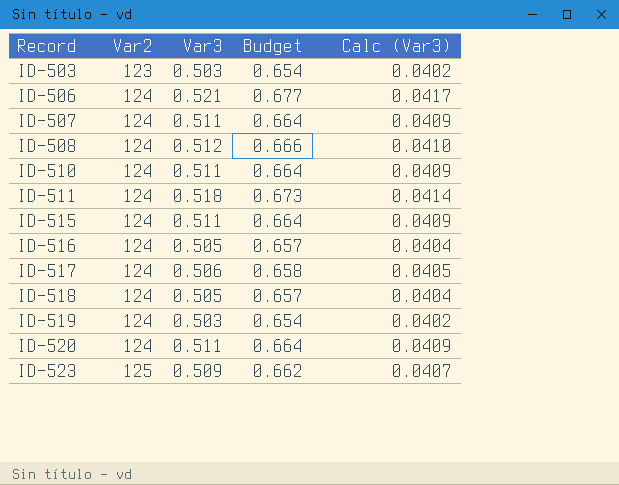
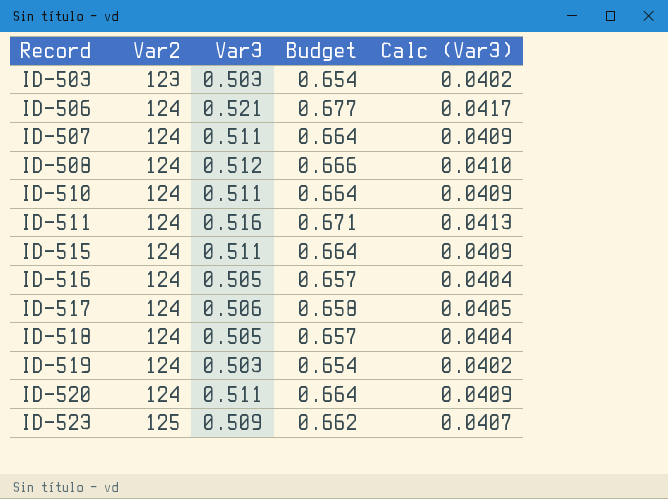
ID-511 | Var3: 0.518 -> 0.516
ID-511 | Budget: 0.673 -> 0.671
ID-511 | Calc (Var3): 0.0414 -> 0.0413

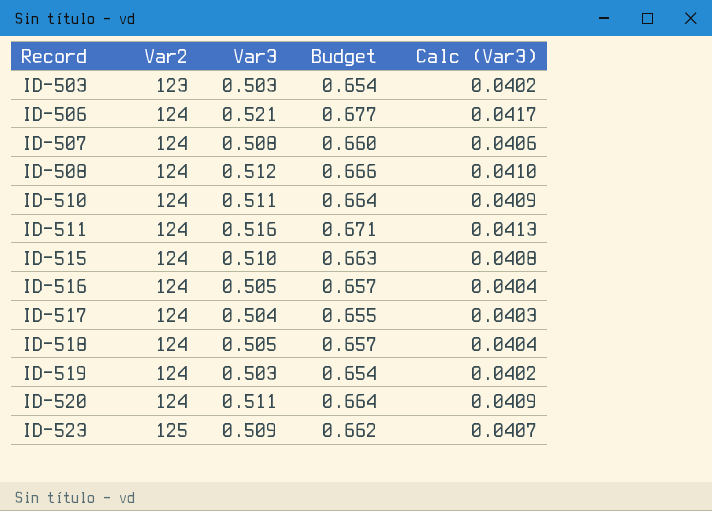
ID-507 | Var3: 0.511 -> 0.508
ID-507 | Budget: 0.664 -> 0.660
ID-507 | Calc (Var3): 0.0409 -> 0.0406
ID-515 | Var3: 0.511 -> 0.510
ID-515 | Budget: 0.664 -> 0.663
ID-515 | Calc (Var3): 0.0409 -> 0.0408
ID-517 | Var3: 0.506 -> 0.504
ID-517 | Budget: 0.658 -> 0.655
ID-517 | Calc (Var3): 0.0405 -> 0.0403

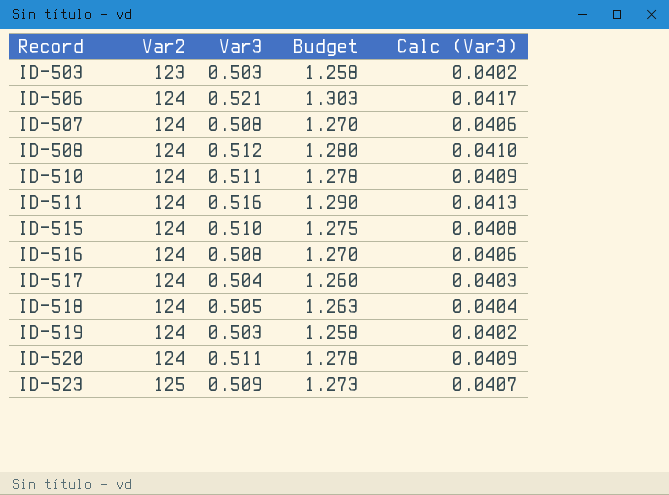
column Budget | formula: [Var3] * 1.3 -> [Var3] * 2.5
ID-516 | Var3: 0.505 -> 0.508
ID-516 | Calc (Var3): 0.0404 -> 0.0406

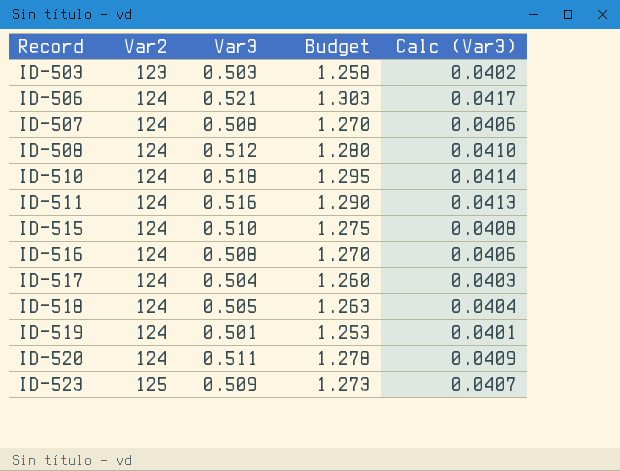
ID-510 | Var3: 0.511 -> 0.518
ID-510 | Budget: 1.278 -> 1.295
ID-510 | Calc (Var3): 0.0409 -> 0.0414
ID-519 | Var3: 0.503 -> 0.501
ID-519 | Budget: 1.258 -> 1.253
ID-519 | Calc (Var3): 0.0402 -> 0.0401

